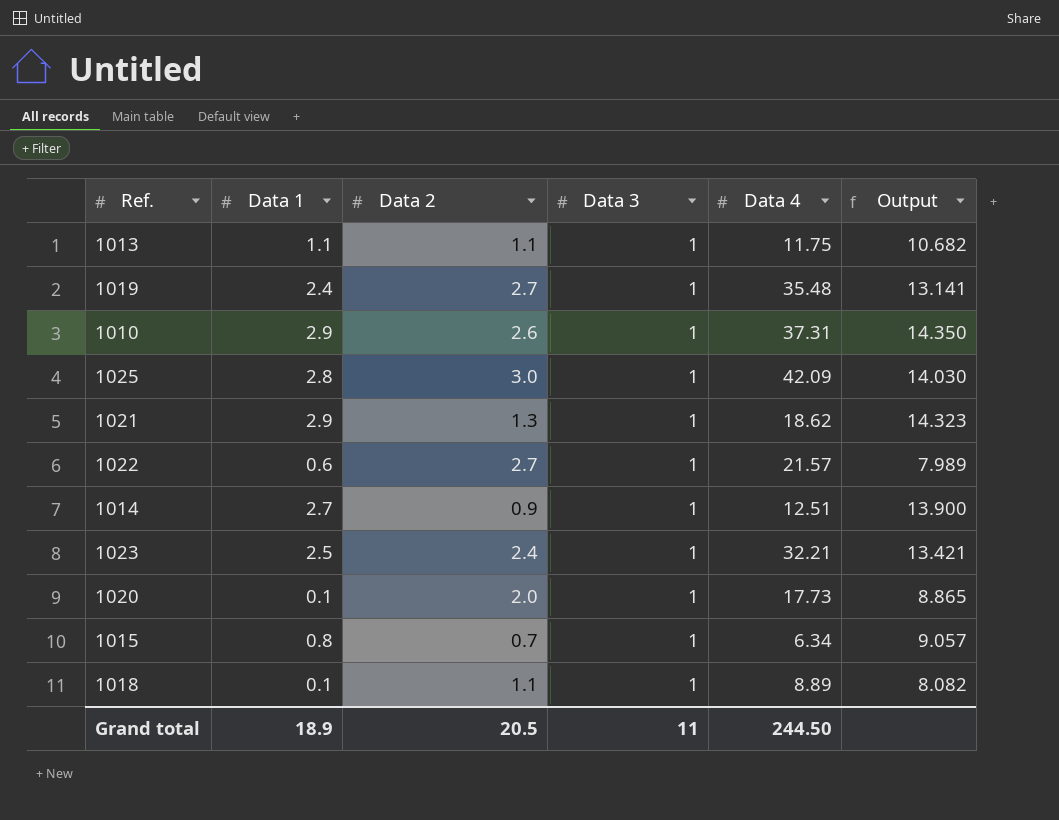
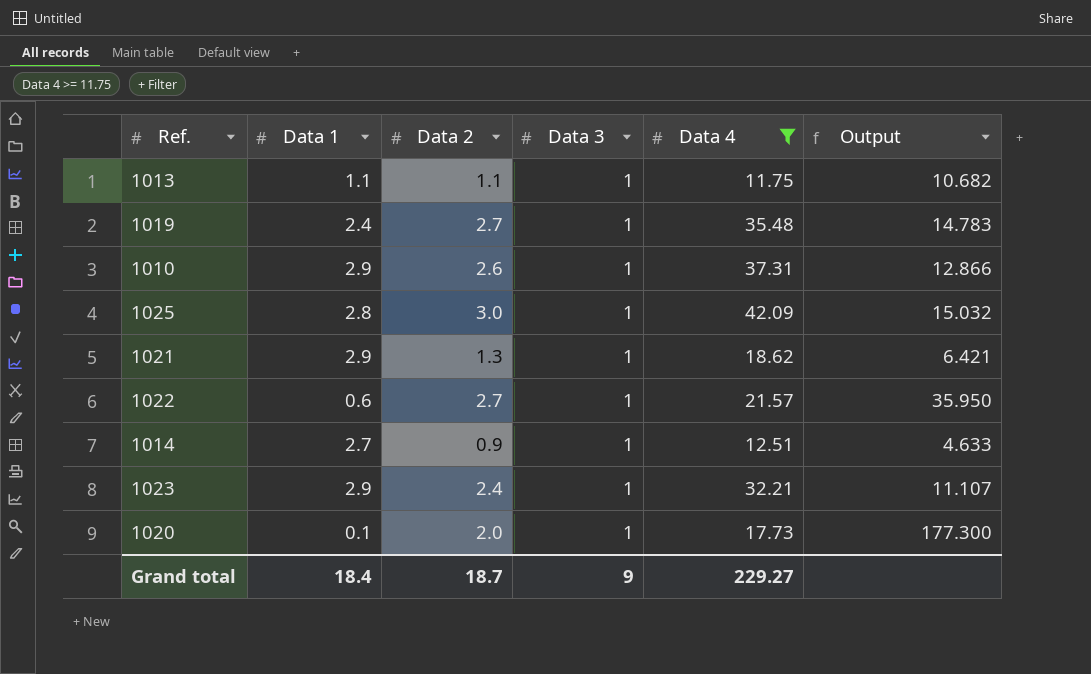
filter: none -> Data 4 >= 11.75
column Output | formula: [Data 4] / [Data 2] -> [Data 4] / [Data 1]
1023 | Data 1: 2.5 -> 2.9
Grand total | Data 1: 18.9 -> 18.4
Grand total | Data 2: 20.5 -> 18.7
Grand total | Data 3: 11 -> 9
Grand total | Data 4: 244.50 -> 229.27

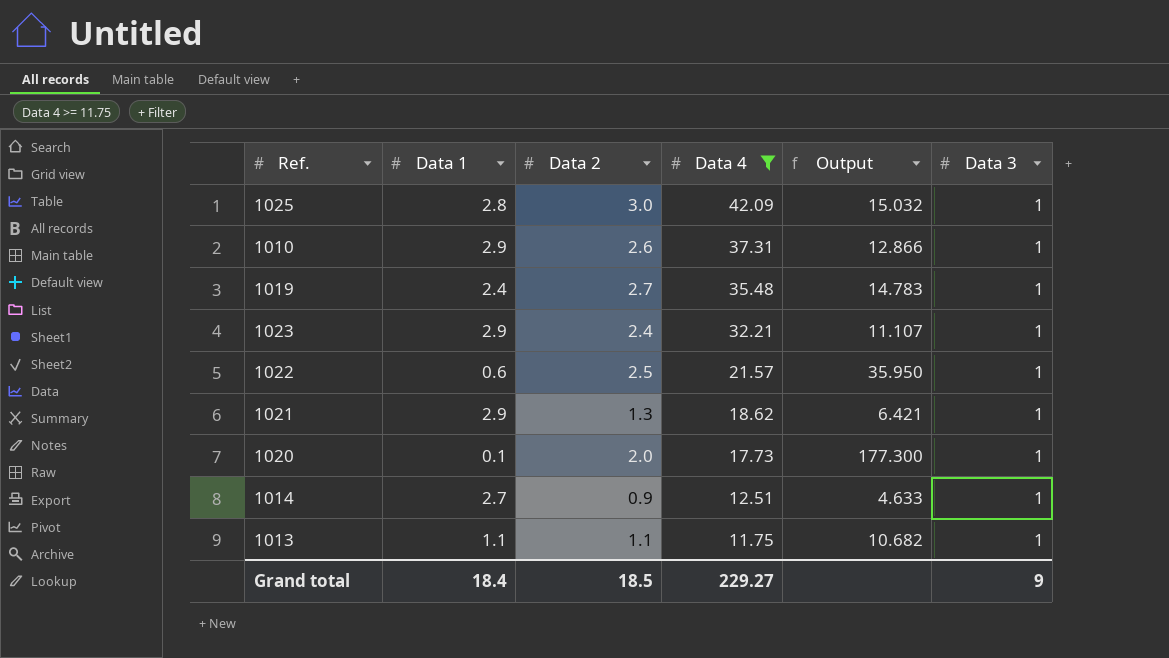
row order: none -> Data 4 descending
column Data 3 | position: 4 -> 6
1022 | Data 2: 2.7 -> 2.5
Grand total | Data 2: 18.7 -> 18.5

